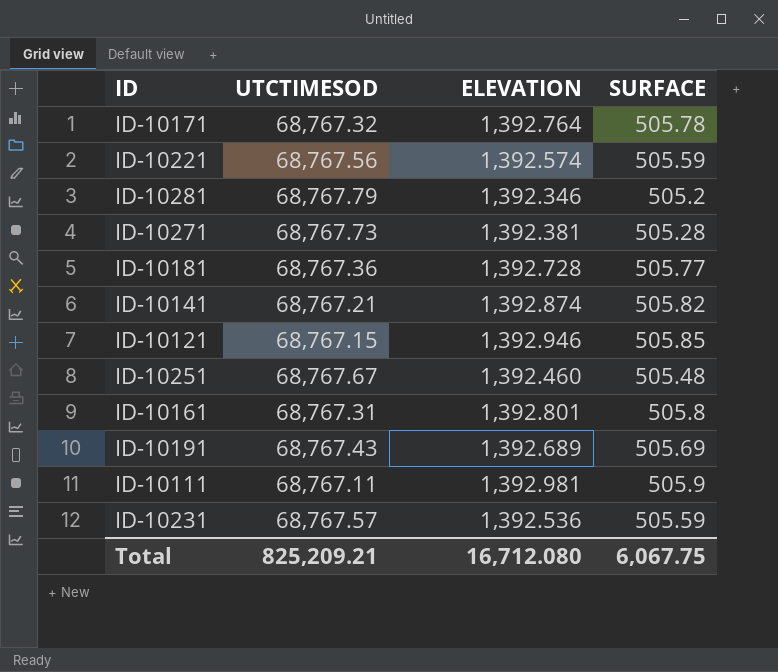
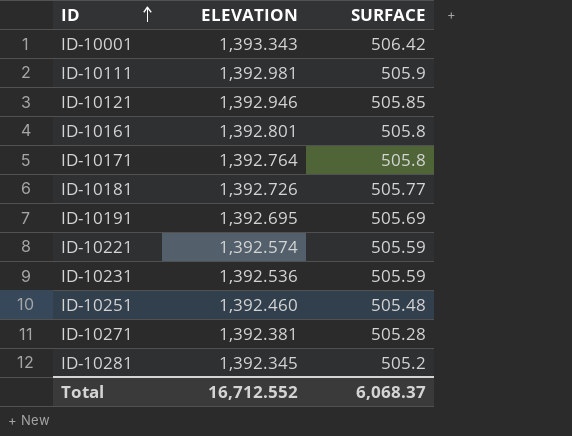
row order: none -> ID ascending
column UTCTIMESOD | position: 2 -> none
row ID-10141: 68,767.21 | 1,392.874 | 505.82 -> none
row ID-10001: none -> 1,393.343 | 506.42
ID-10171 | SURFACE: 505.78 -> 505.8
ID-10181 | ELEVATION: 1,392.728 -> 1,392.726
ID-10191 | ELEVATION: 1,392.689 -> 1,392.695
ID-10281 | ELEVATION: 1,392.346 -> 1,392.345
Total | ELEVATION: 16,712.080 -> 16,712.552
Total | SURFACE: 6,067.75 -> 6,068.37

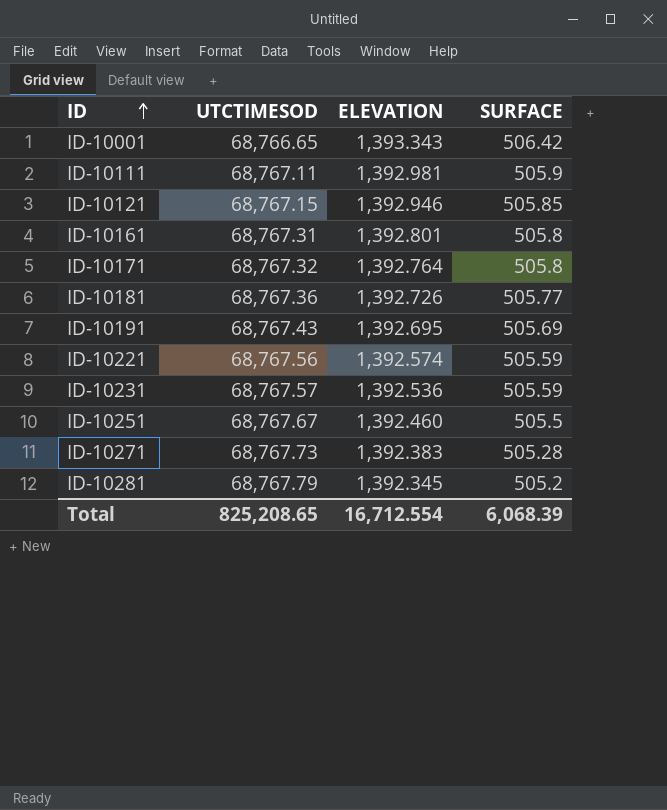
column UTCTIMESOD | position: none -> 2
ID-10251 | SURFACE: 505.48 -> 505.5
ID-10271 | ELEVATION: 1,392.381 -> 1,392.383
Total | ELEVATION: 16,712.552 -> 16,712.554
Total | SURFACE: 6,068.37 -> 6,068.39

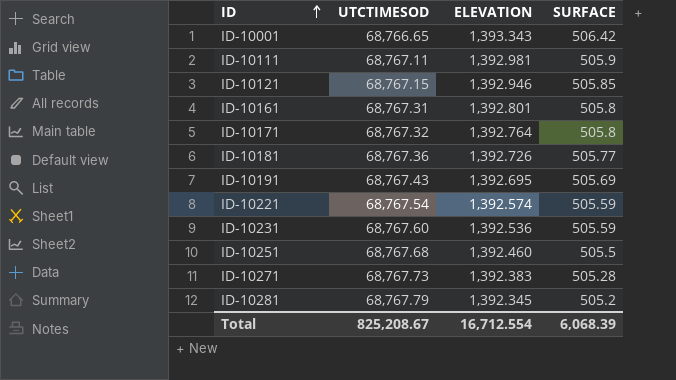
ID-10221 | UTCTIMESOD: 68,767.56 -> 68,767.54
ID-10231 | UTCTIMESOD: 68,767.57 -> 68,767.60
ID-10251 | UTCTIMESOD: 68,767.67 -> 68,767.68
Total | UTCTIMESOD: 825,208.65 -> 825,208.67

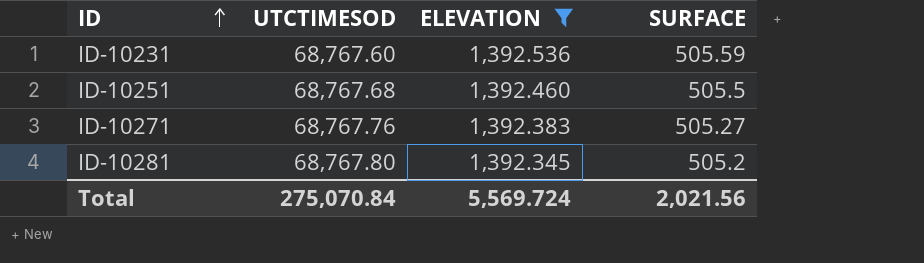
filter: none -> ELEVATION <= 1,392.536
ID-10271 | UTCTIMESOD: 68,767.73 -> 68,767.76
ID-10271 | SURFACE: 505.28 -> 505.27
ID-10281 | UTCTIMESOD: 68,767.79 -> 68,767.80
Total | UTCTIMESOD: 825,208.67 -> 275,070.84
Total | ELEVATION: 16,712.554 -> 5,569.724
Total | SURFACE: 6,068.39 -> 2,021.56

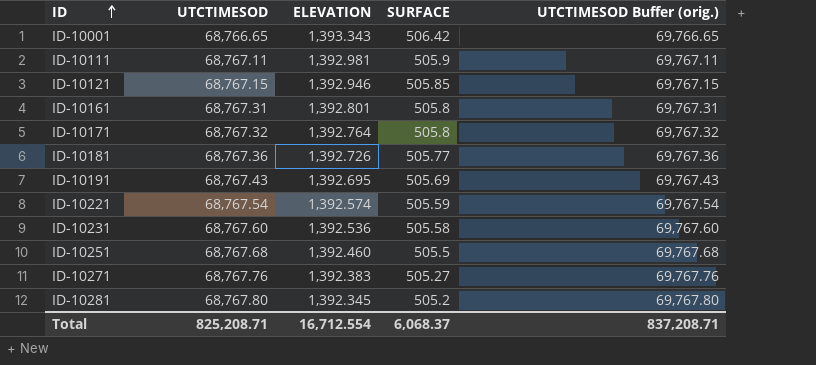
filter: ELEVATION <= 1,392.536 -> none
column UTCTIMESOD Buffer (orig.) | formula: none -> [UTCTIMESOD] + 1000
ID-10231 | SURFACE: 505.59 -> 505.58
Total | UTCTIMESOD: 275,070.84 -> 825,208.71
Total | ELEVATION: 5,569.724 -> 16,712.554
Total | SURFACE: 2,021.56 -> 6,068.37

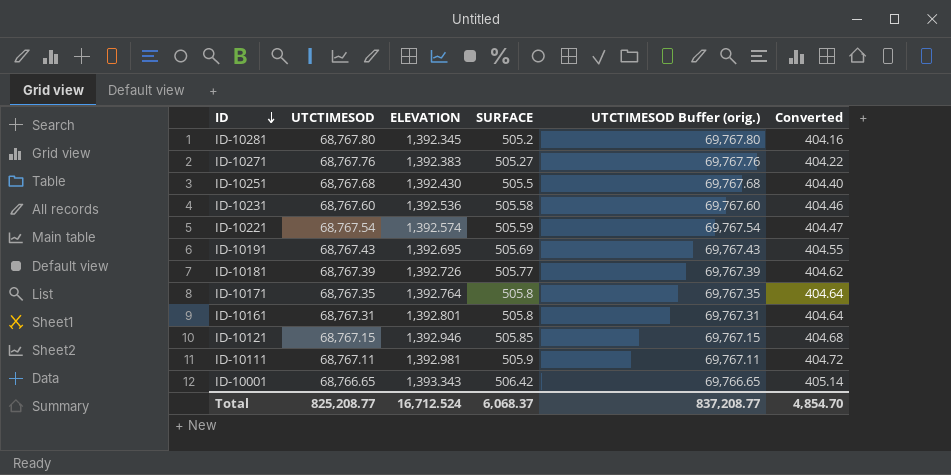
row order: ID ascending -> ID descending
column Converted | formula: none -> [SURFACE] * 0.8
ID-10251 | ELEVATION: 1,392.460 -> 1,392.430
ID-10181 | UTCTIMESOD: 68,767.36 -> 68,767.39
ID-10181 | UTCTIMESOD Buffer (orig.): 69,767.36 -> 69,767.39
ID-10171 | UTCTIMESOD: 68,767.32 -> 68,767.35
ID-10171 | UTCTIMESOD Buffer (orig.): 69,767.32 -> 69,767.35
Total | UTCTIMESOD: 825,208.71 -> 825,208.77
Total | ELEVATION: 16,712.554 -> 16,712.524
Total | UTCTIMESOD Buffer (orig.): 837,208.71 -> 837,208.77

